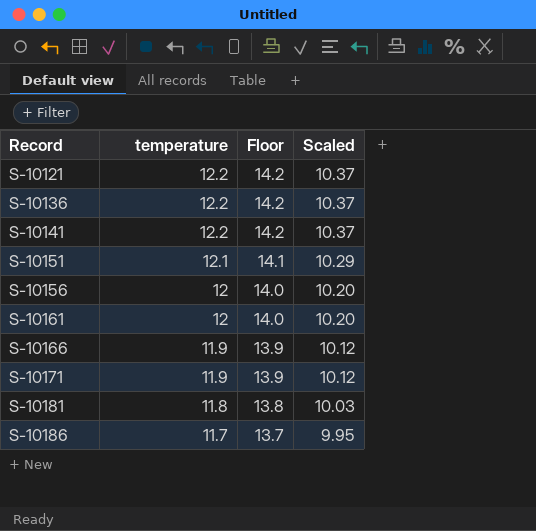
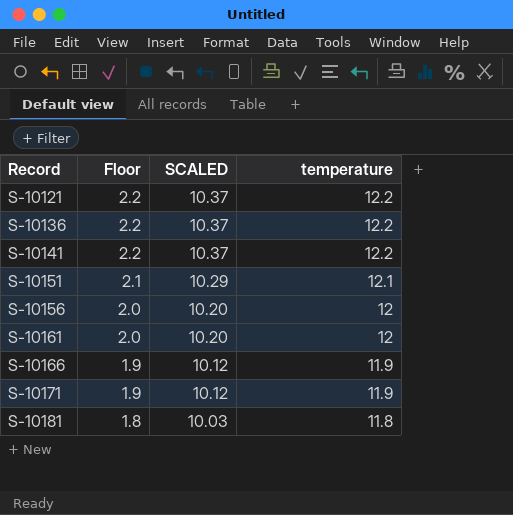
column Floor | formula: [temperature] + 2 -> [temperature] - 10
column name: Scaled -> SCALED
column temperature | position: 2 -> 4
row S-10186: 11.7 | 13.7 | 9.95 -> none

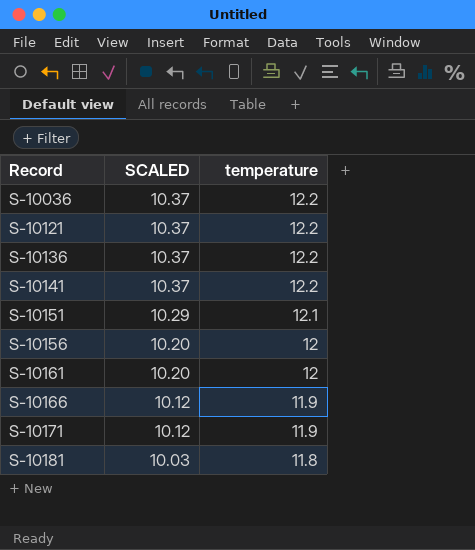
column Floor | formula: [temperature] - 10 -> none
row S-10036: none -> 10.37 | 12.2

